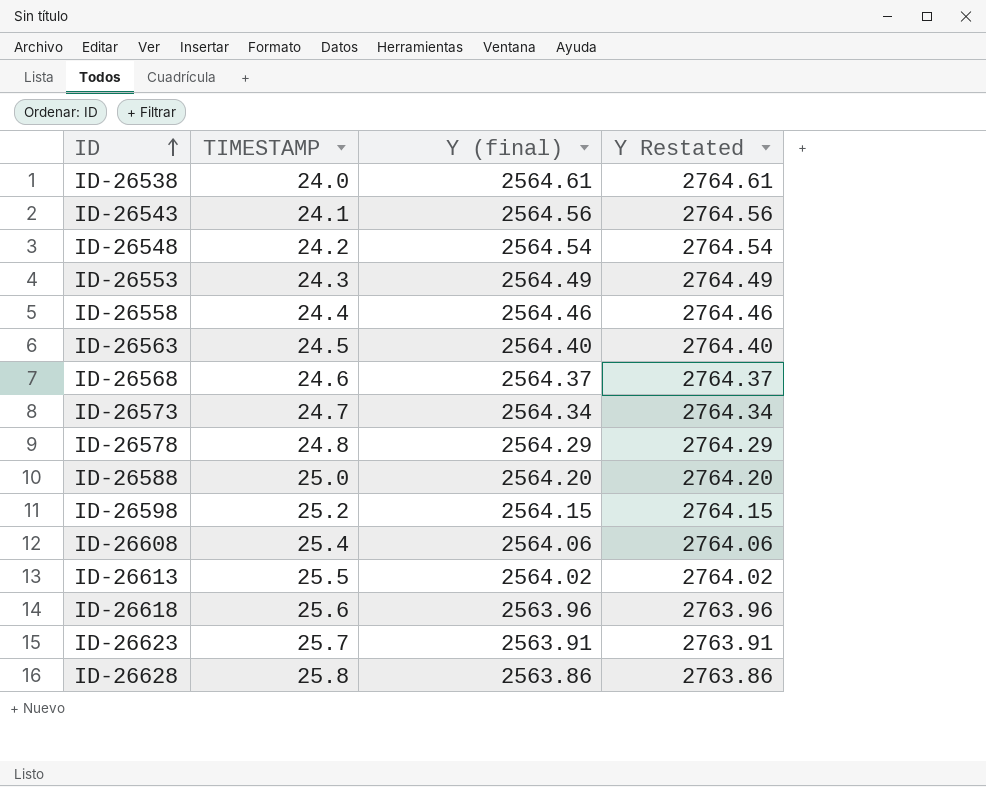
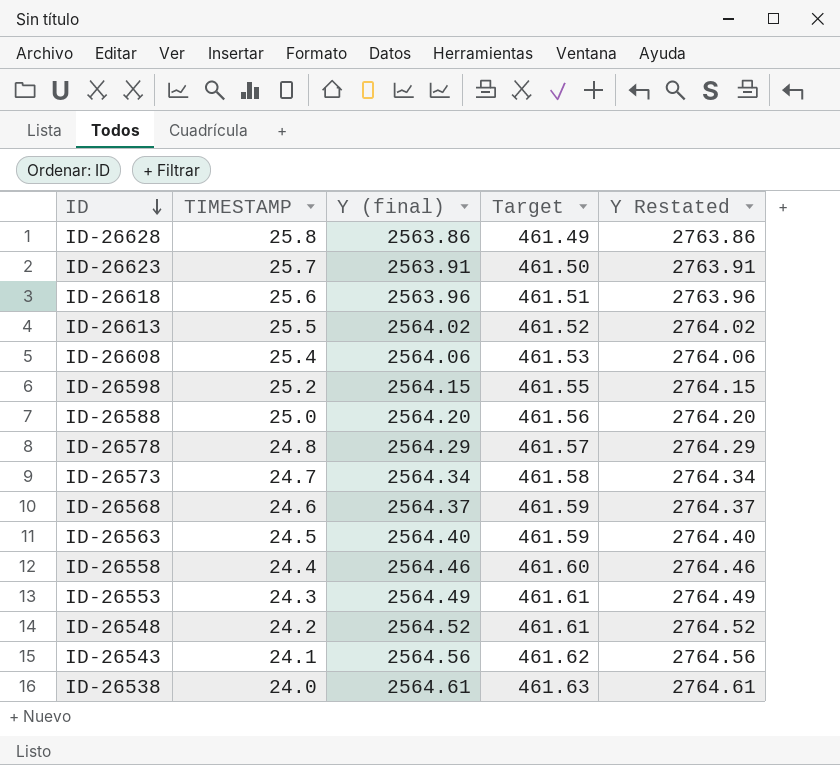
row order: ID ascending -> ID descending
column Target | formula: none -> [Y (final)] * 0.18
ID-26548 | Y (final): 2564.54 -> 2564.52
ID-26548 | Y Restated: 2764.54 -> 2764.52

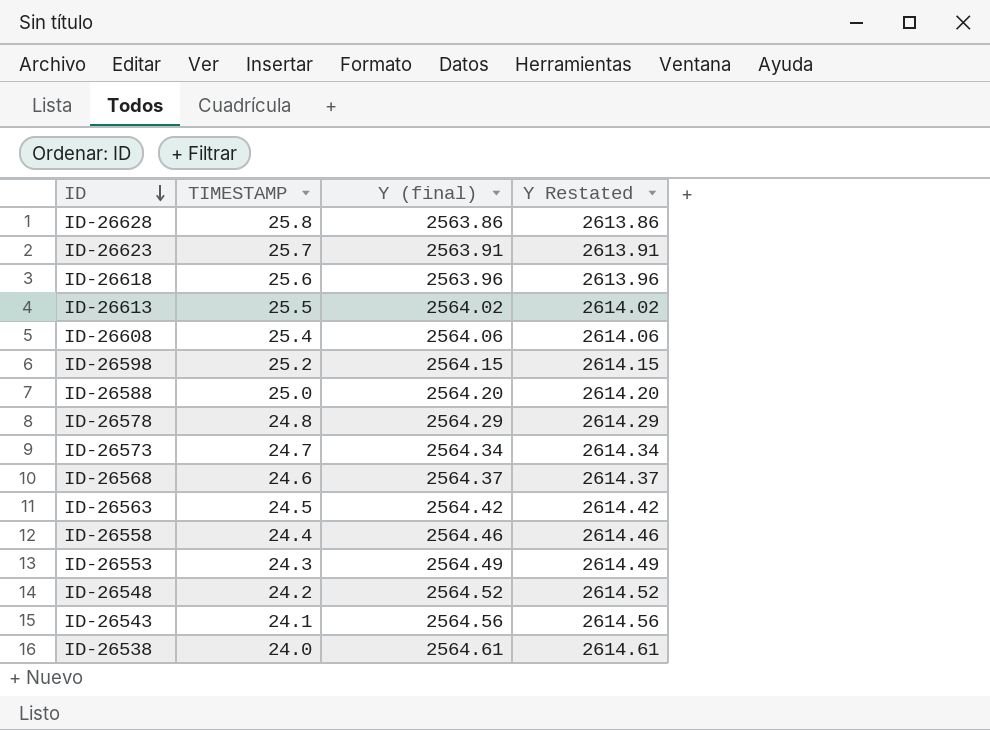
column Target | formula: [Y (final)] * 0.18 -> none
column Y Restated | formula: [Y (final)] + 200 -> [Y (final)] + 50
ID-26563 | Y (final): 2564.40 -> 2564.42

